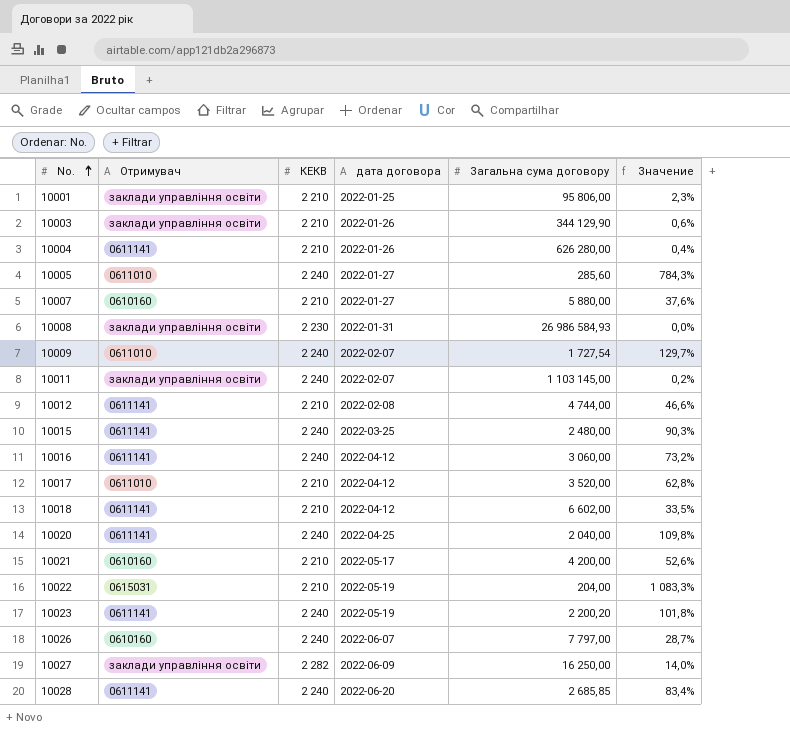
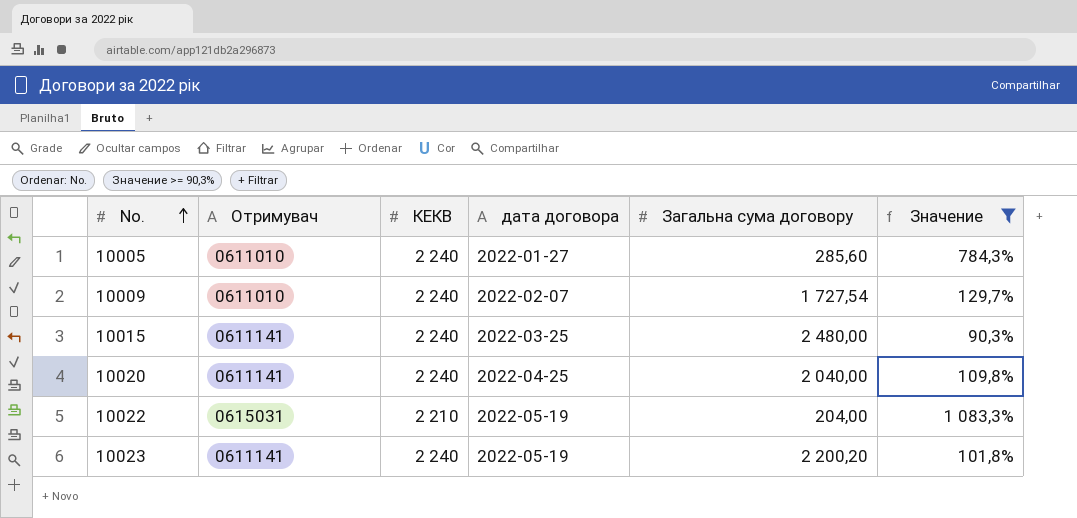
filter: none -> Значение >= 90,3%

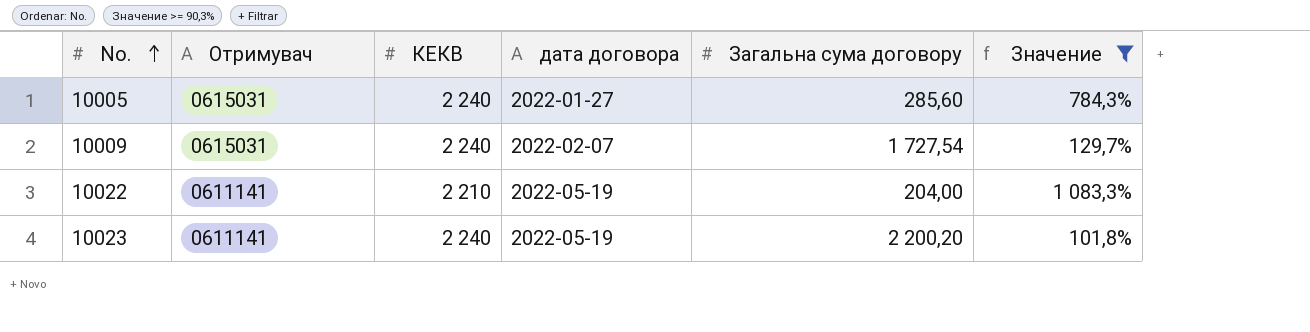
row 10015: 0611141 | 2 240 | 2022-03-25 | 2 480,00 | 90,3% -> none
row 10020: 0611141 | 2 240 | 2022-04-25 | 2 040,00 | 109,8% -> none
10005 | Отримувач: 0611010 -> 0615031
10009 | Отримувач: 0611010 -> 0615031
10022 | Отримувач: 0615031 -> 0611141

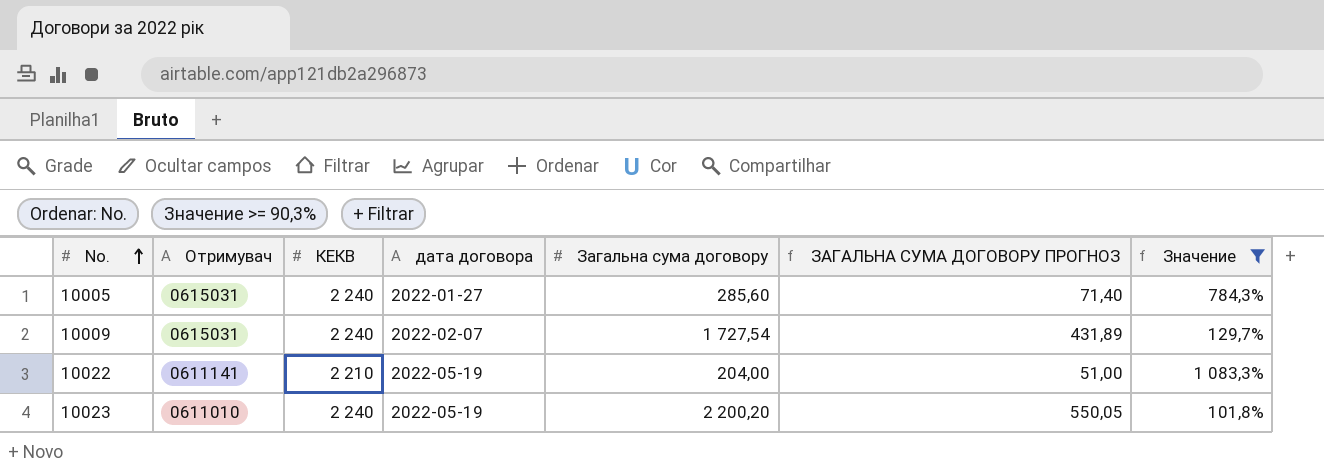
column ЗАГАЛЬНА СУМА ДОГОВОРУ ПРОГНОЗ | formula: none -> [Загальна сума договору] * 0,25
10023 | Отримувач: 0611141 -> 0611010

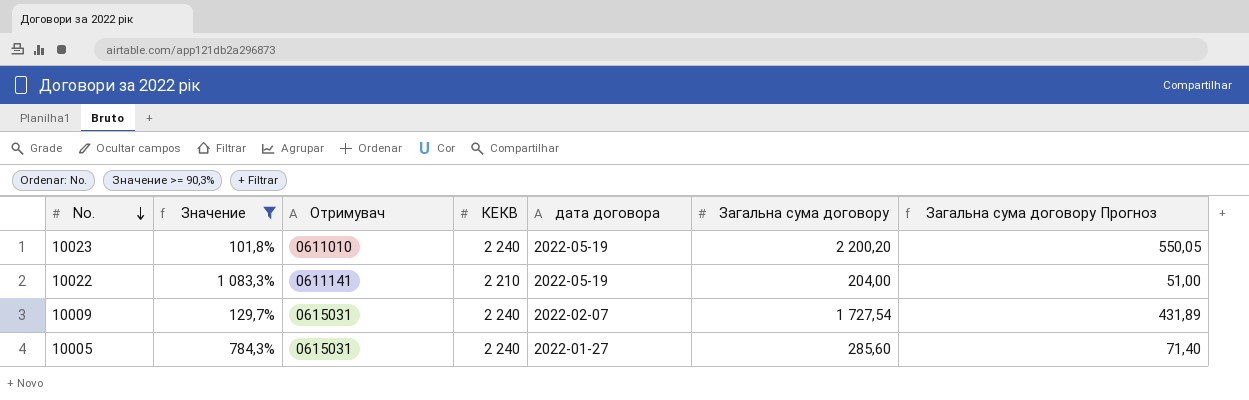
row order: No. ascending -> No. descending
column Значение | position: 7 -> 2
column name: ЗАГАЛЬНА СУМА ДОГОВОРУ ПРОГНОЗ -> Загальна сума договору Прогноз

